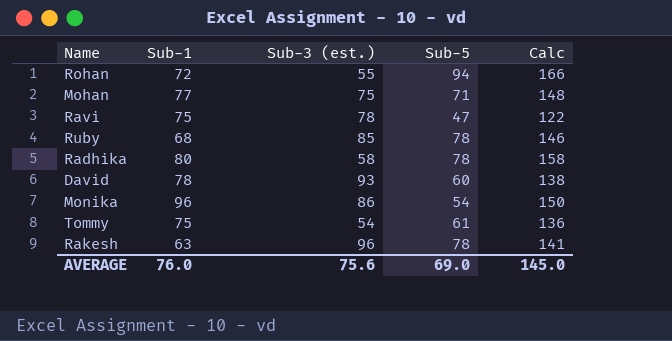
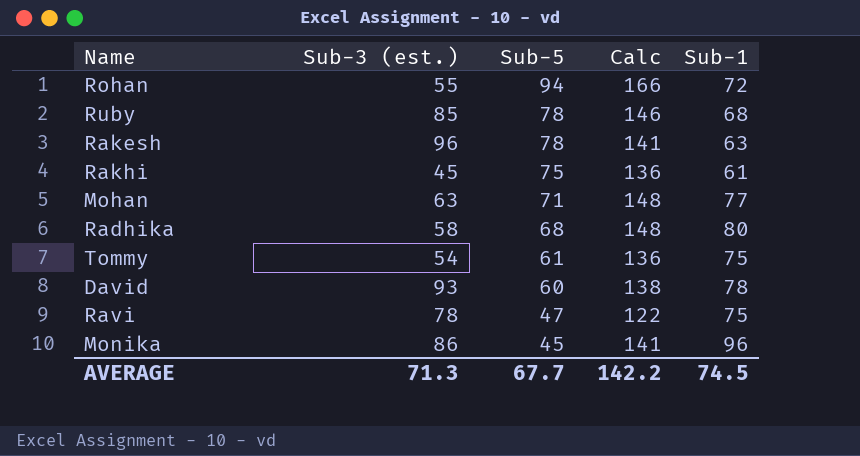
row order: none -> Sub-5 descending
column Sub-1 | position: 2 -> 5
row Rakhi: none -> 45 | 75 | 136 | 61
Mohan | Sub-3 (est.): 75 -> 63
Radhika | Sub-5: 78 -> 68
Radhika | Calc: 158 -> 148
Monika | Sub-5: 54 -> 45
Monika | Calc: 150 -> 141
AVERAGE | Sub-3 (est.): 75.6 -> 71.3
AVERAGE | Sub-5: 69.0 -> 67.7
AVERAGE | Calc: 145.0 -> 142.2
AVERAGE | Sub-1: 76.0 -> 74.5

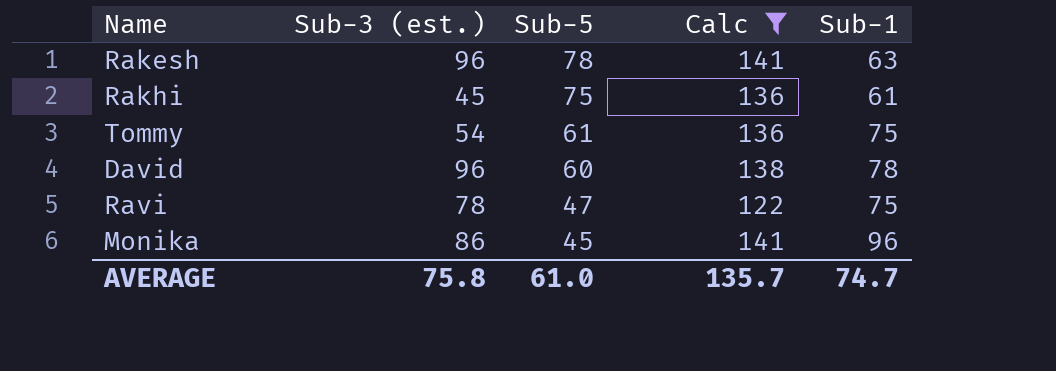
filter: none -> Calc <= 141
David | Sub-3 (est.): 93 -> 96
AVERAGE | Sub-3 (est.): 71.3 -> 75.8
AVERAGE | Sub-5: 67.7 -> 61.0
AVERAGE | Calc: 142.2 -> 135.7
AVERAGE | Sub-1: 74.5 -> 74.7

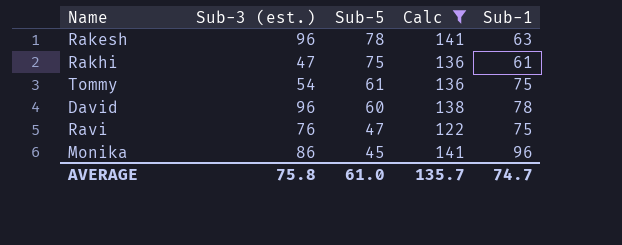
Rakhi | Sub-3 (est.): 45 -> 47
Ravi | Sub-3 (est.): 78 -> 76

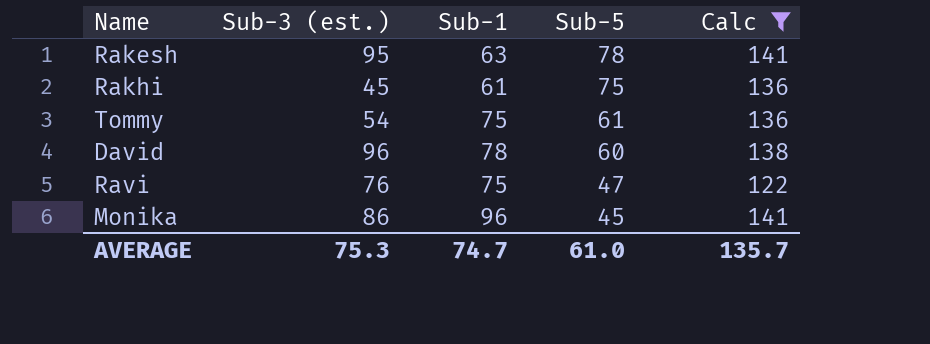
column Sub-1 | position: 5 -> 3
Rakesh | Sub-3 (est.): 96 -> 95
Rakhi | Sub-3 (est.): 47 -> 45
AVERAGE | Sub-3 (est.): 75.8 -> 75.3

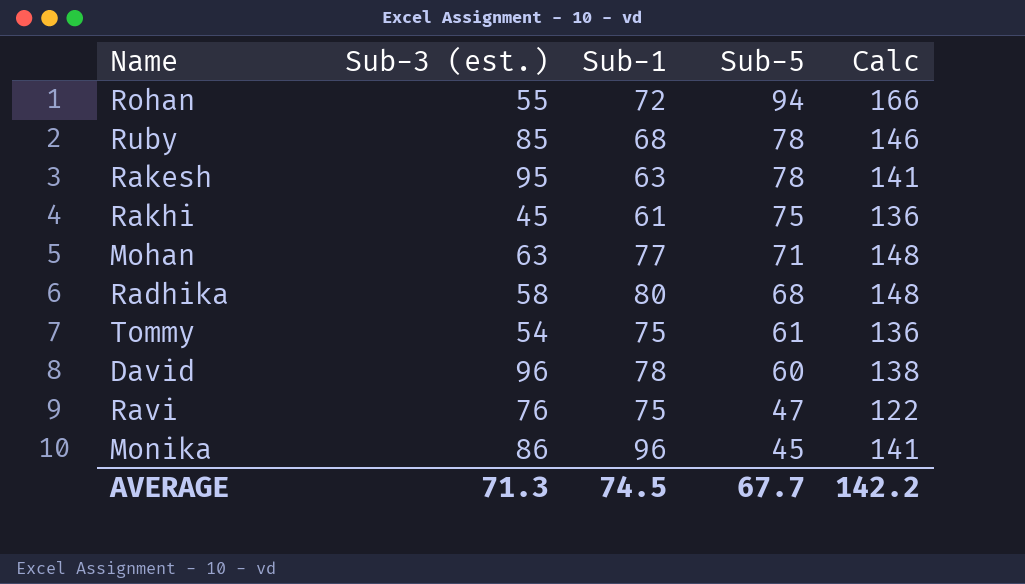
filter: Calc <= 141 -> none
AVERAGE | Sub-3 (est.): 75.3 -> 71.3
AVERAGE | Sub-1: 74.7 -> 74.5
AVERAGE | Sub-5: 61.0 -> 67.7
AVERAGE | Calc: 135.7 -> 142.2

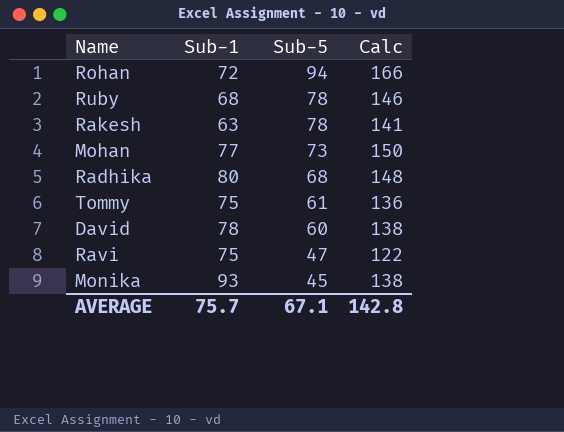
column Sub-3 (est.) | position: 2 -> none
row Rakhi: 45 | 61 | 75 | 136 -> none
Mohan | Sub-5: 71 -> 73
Mohan | Calc: 148 -> 150
Monika | Sub-1: 96 -> 93
Monika | Calc: 141 -> 138
AVERAGE | Sub-1: 74.5 -> 75.7
AVERAGE | Sub-5: 67.7 -> 67.1
AVERAGE | Calc: 142.2 -> 142.8

